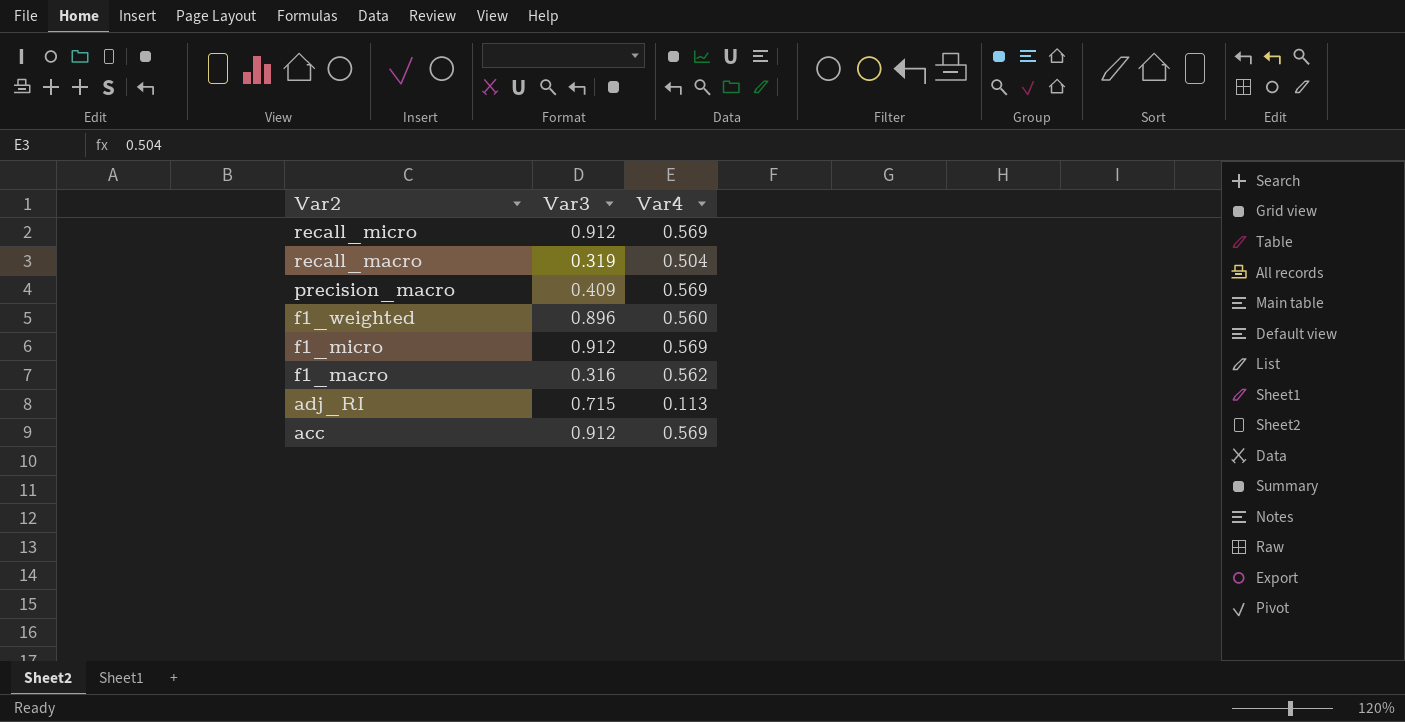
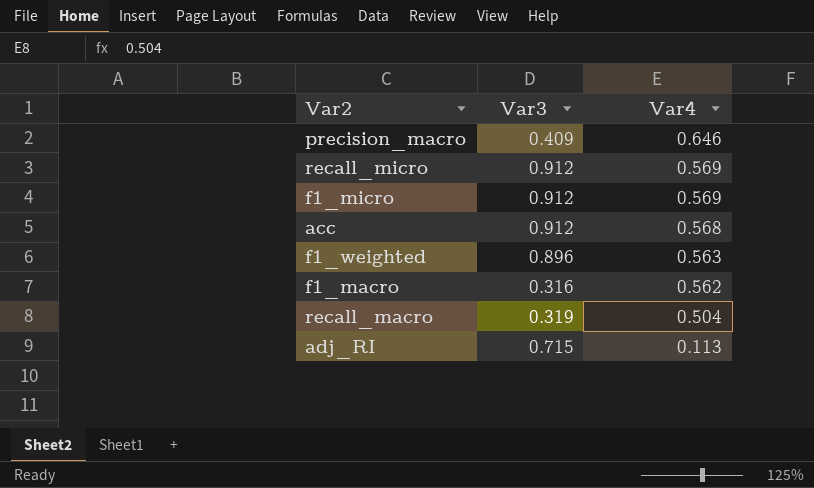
row order: Var2 descending -> Var4 descending
precision_macro | Var4: 0.569 -> 0.646
acc | Var4: 0.569 -> 0.568
f1_weighted | Var4: 0.560 -> 0.563

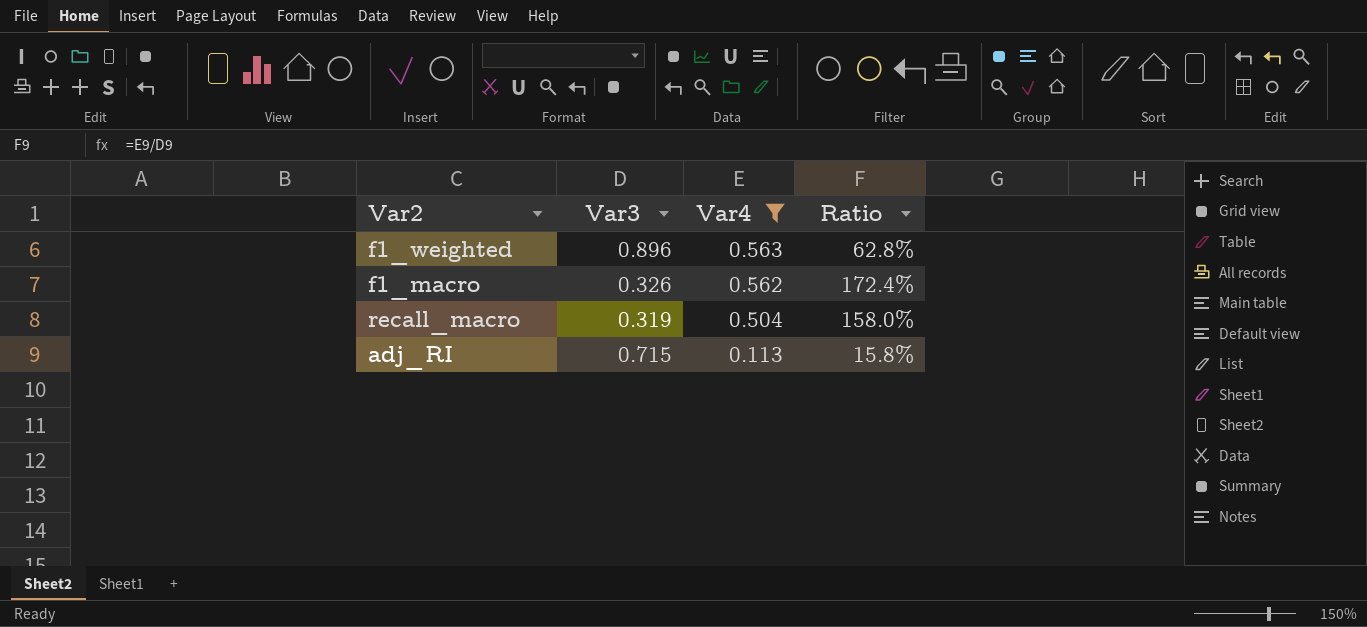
filter: none -> Var4 <= 0.563
column Ratio | formula: none -> [Var4] / [Var3]
f1_macro | Var3: 0.316 -> 0.326

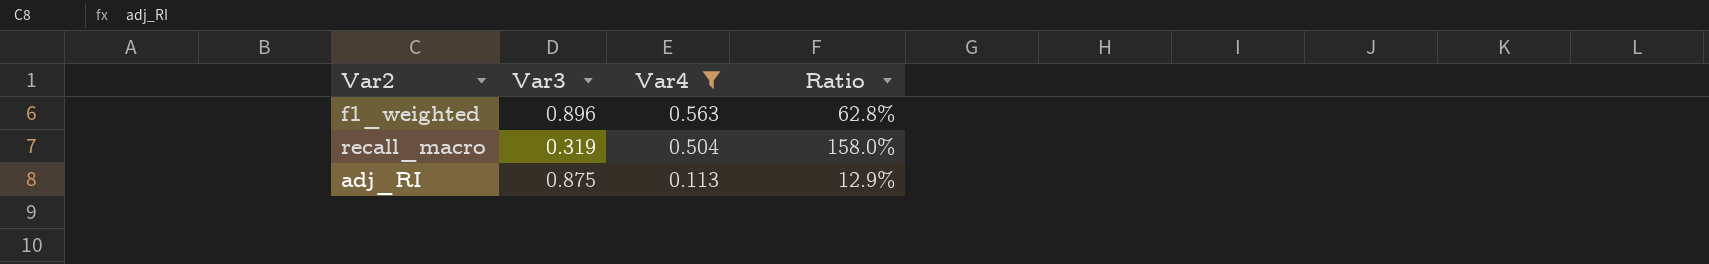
row f1_macro: 0.326 | 0.562 | 172.4% -> none
adj_RI | Var3: 0.715 -> 0.875
adj_RI | Ratio: 15.8% -> 12.9%

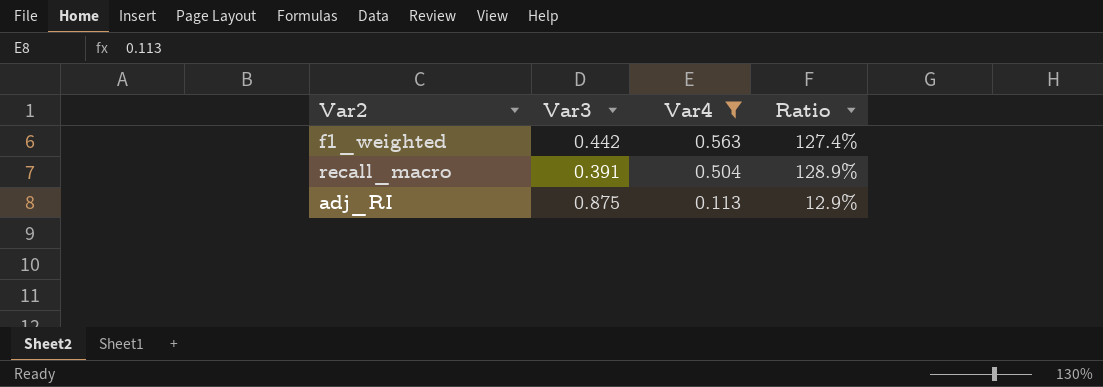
f1_weighted | Var3: 0.896 -> 0.442
f1_weighted | Ratio: 62.8% -> 127.4%
recall_macro | Var3: 0.319 -> 0.391
recall_macro | Ratio: 158.0% -> 128.9%

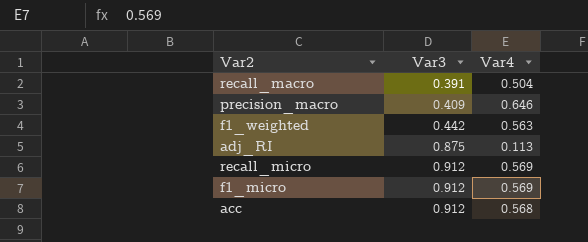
filter: Var4 <= 0.563 -> none
row order: Var4 descending -> Var3 ascending
column Ratio | formula: [Var4] / [Var3] -> none

